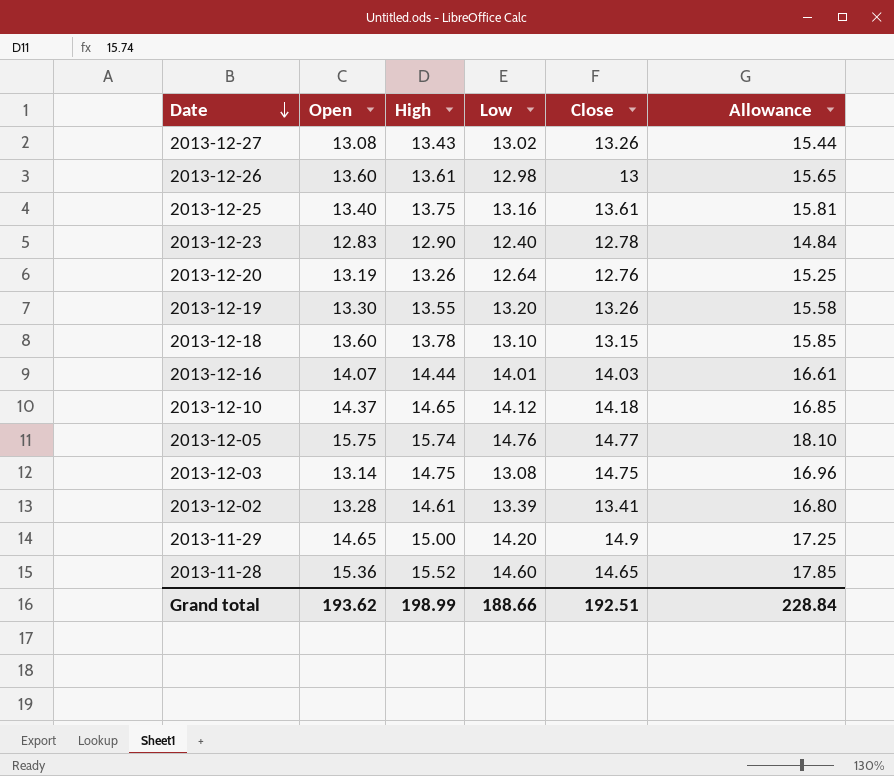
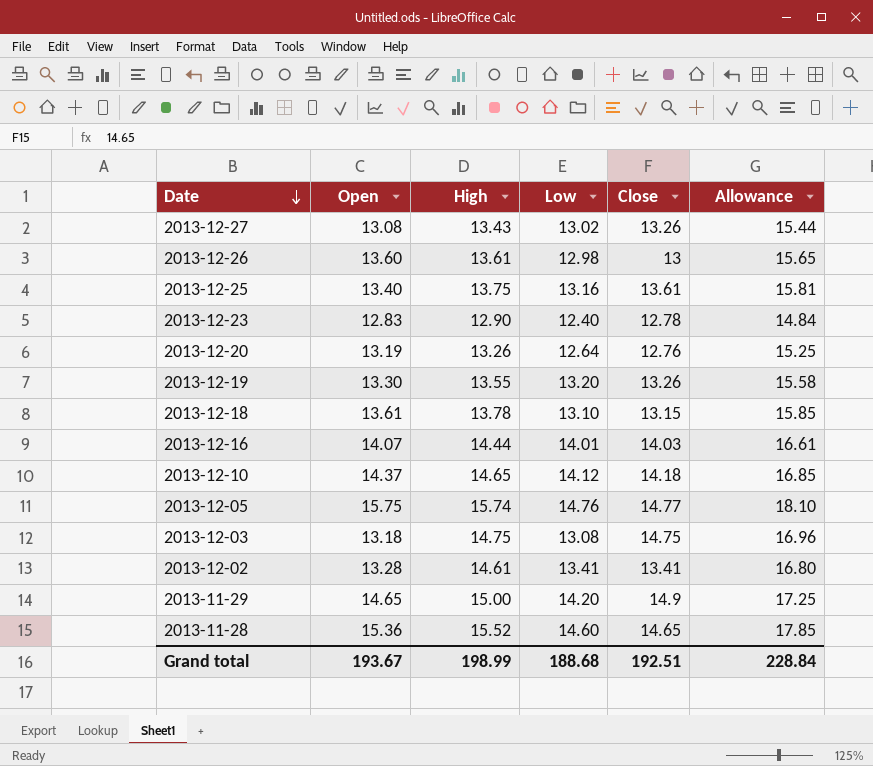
2013-12-18 | Open: 13.60 -> 13.61
2013-12-03 | Open: 13.14 -> 13.18
2013-12-02 | Low: 13.39 -> 13.41
Grand total | Open: 193.62 -> 193.67
Grand total | Low: 188.66 -> 188.68

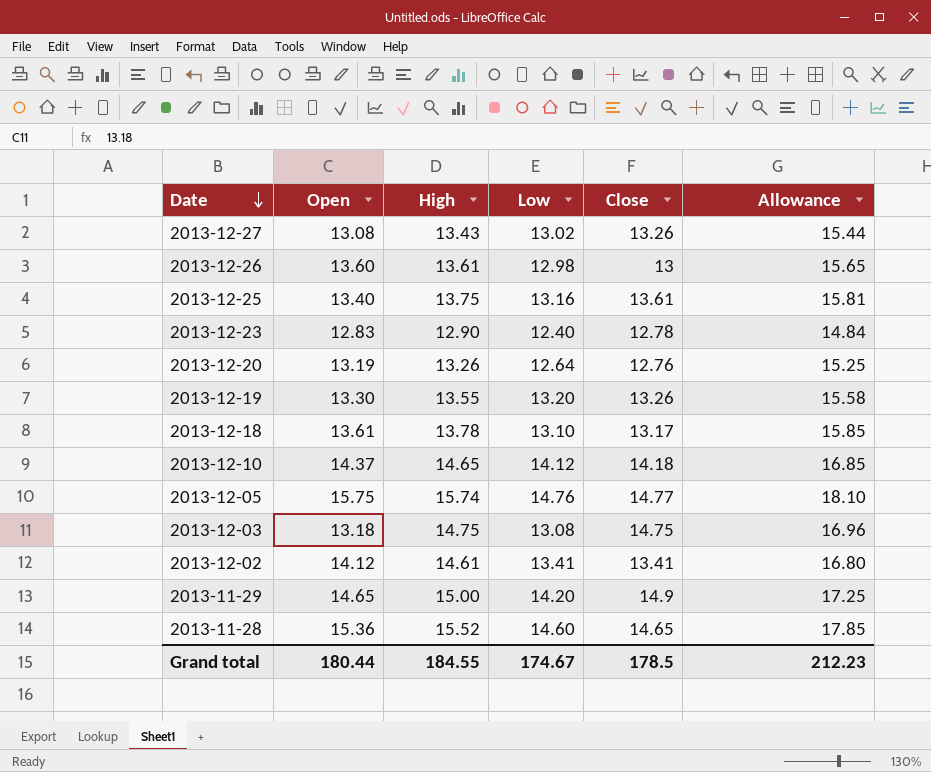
row 2013-12-16: 14.07 | 14.44 | 14.01 | 14.03 | 16.61 -> none
2013-12-18 | Close: 13.15 -> 13.17
2013-12-02 | Open: 13.28 -> 14.12
Grand total | Open: 193.67 -> 180.44
Grand total | High: 198.99 -> 184.55
Grand total | Low: 188.68 -> 174.67
Grand total | Close: 192.51 -> 178.5
Grand total | Allowance: 228.84 -> 212.23

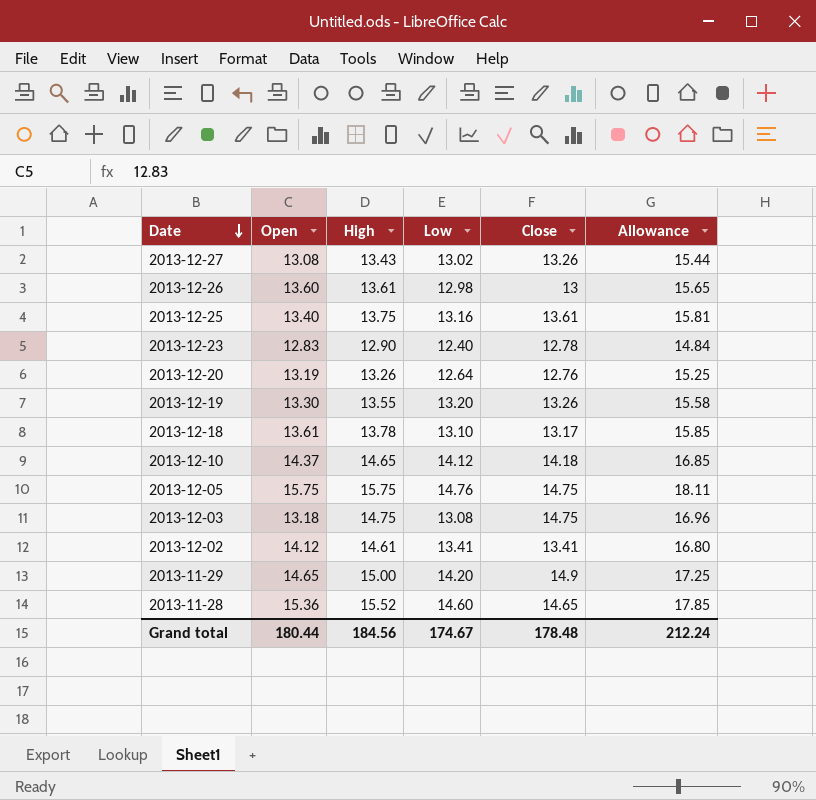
2013-12-05 | High: 15.74 -> 15.75
2013-12-05 | Close: 14.77 -> 14.75
2013-12-05 | Allowance: 18.10 -> 18.11
Grand total | High: 184.55 -> 184.56
Grand total | Close: 178.5 -> 178.48
Grand total | Allowance: 212.23 -> 212.24

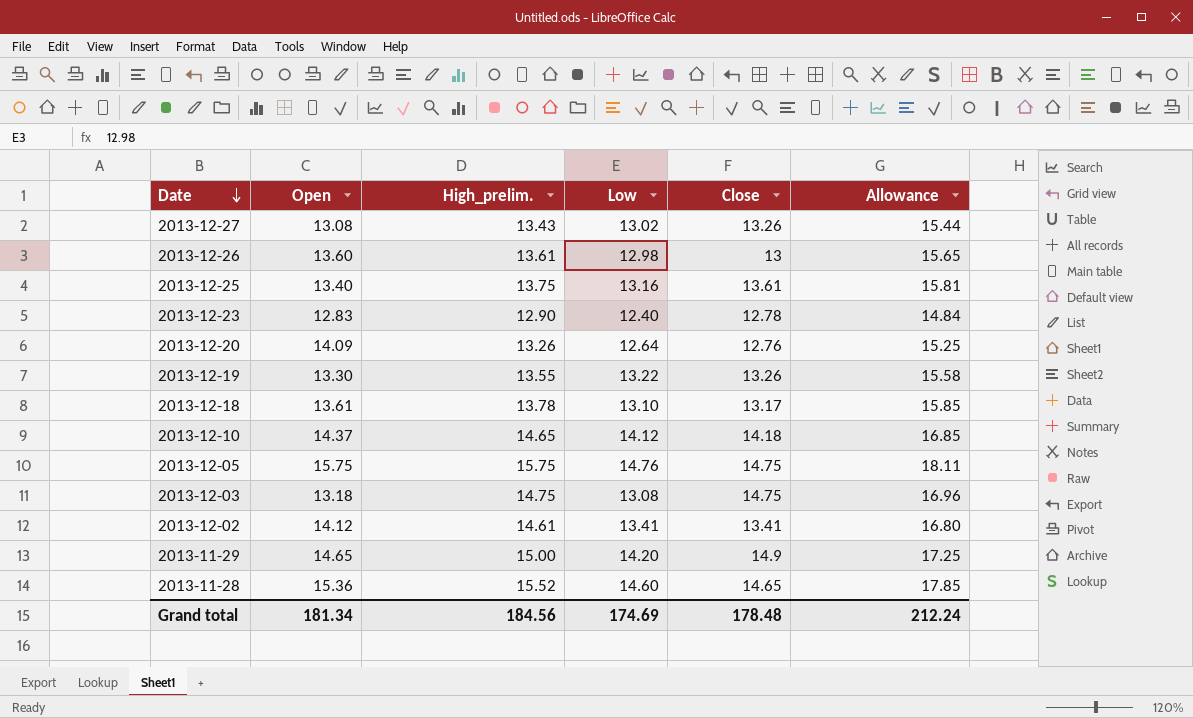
column name: High -> High_prelim.
2013-12-20 | Open: 13.19 -> 14.09
2013-12-19 | Low: 13.20 -> 13.22
Grand total | Open: 180.44 -> 181.34
Grand total | Low: 174.67 -> 174.69

